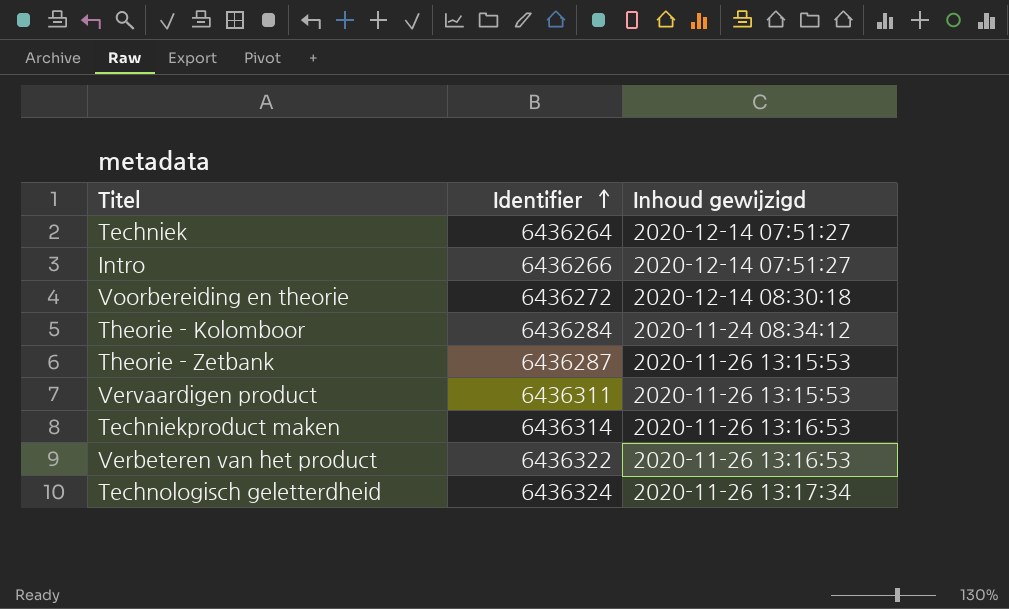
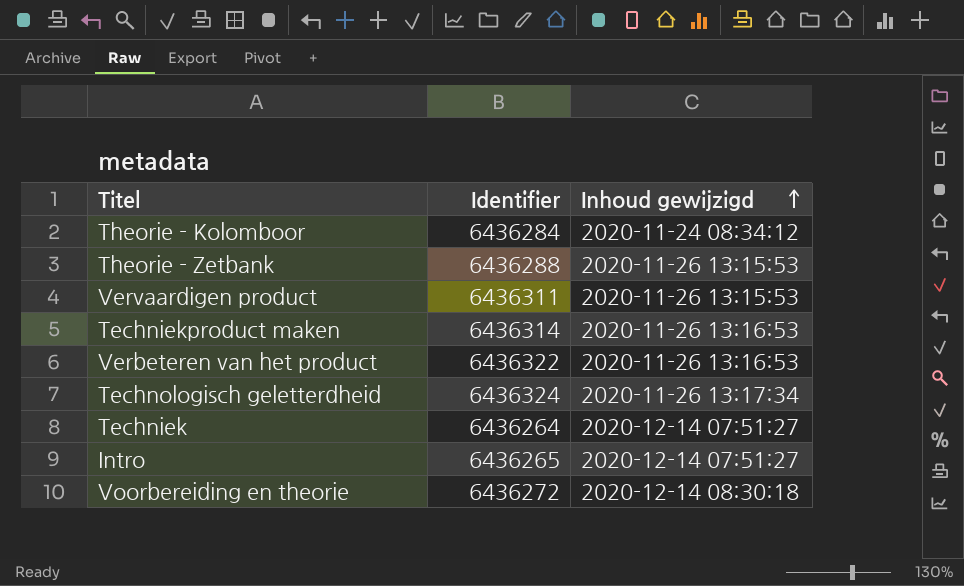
row order: Identifier ascending -> Inhoud gewijzigd ascending
Theorie - Zetbank | Identifier: 6436287 -> 6436288
Intro | Identifier: 6436266 -> 6436265

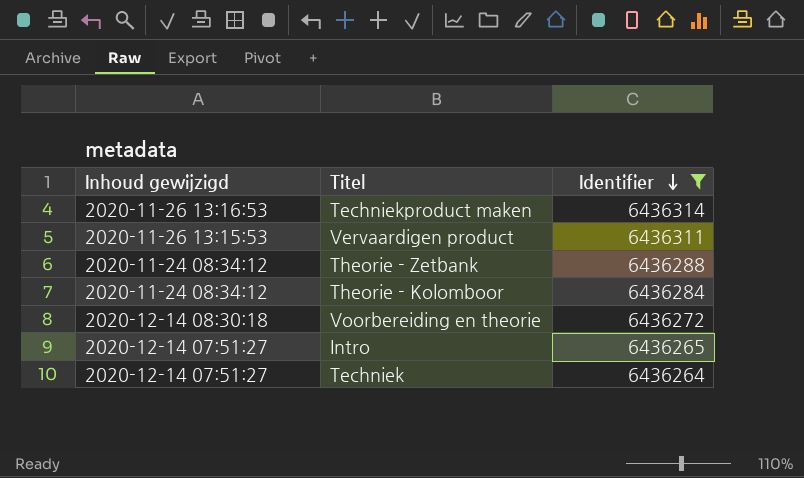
filter: none -> Identifier <= 6436314
row order: Inhoud gewijzigd ascending -> Identifier descending
column Inhoud gewijzigd | position: 3 -> 1
Theorie - Zetbank | Inhoud gewijzigd: 2020-11-26 13:15:53 -> 2020-11-24 08:34:12

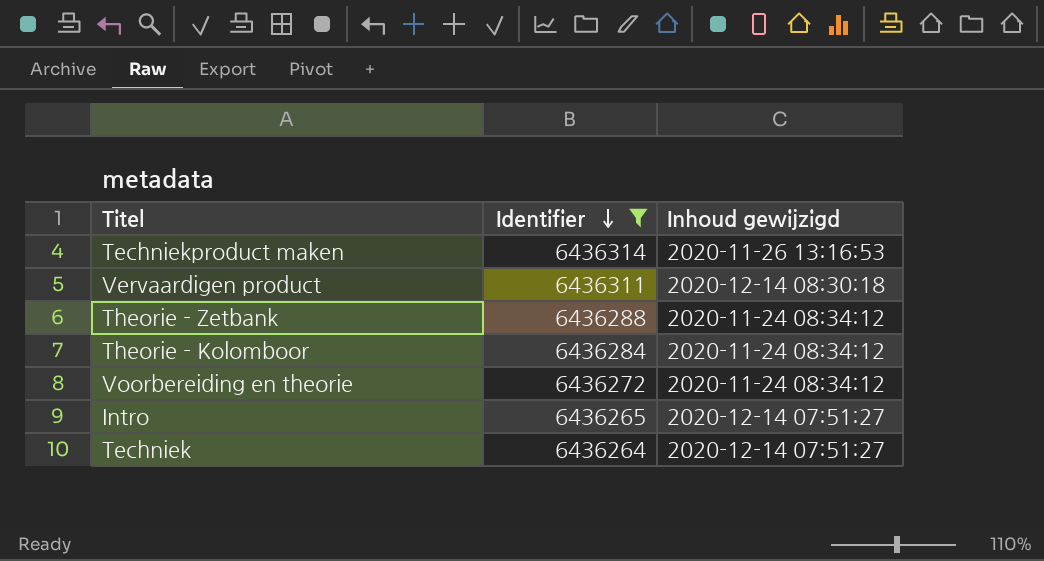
column Inhoud gewijzigd | position: 1 -> 3
Vervaardigen product | Inhoud gewijzigd: 2020-11-26 13:15:53 -> 2020-12-14 08:30:18
Voorbereiding en theorie | Inhoud gewijzigd: 2020-12-14 08:30:18 -> 2020-11-24 08:34:12

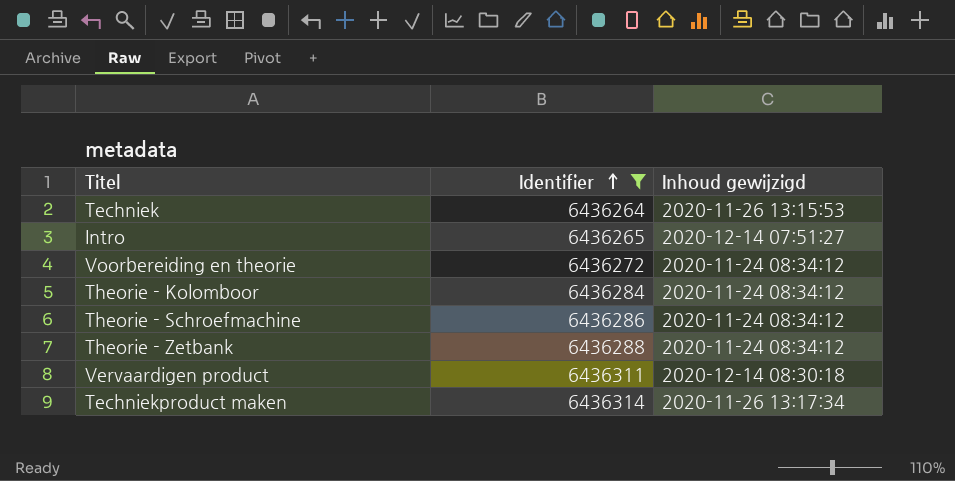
row order: Identifier descending -> Identifier ascending
Techniek | Inhoud gewijzigd: 2020-12-14 07:51:27 -> 2020-11-26 13:15:53
row Theorie - Schroefmachine: none -> 6436286 | 2020-11-24 08:34:12
Techniekproduct maken | Inhoud gewijzigd: 2020-11-26 13:16:53 -> 2020-11-26 13:17:34

